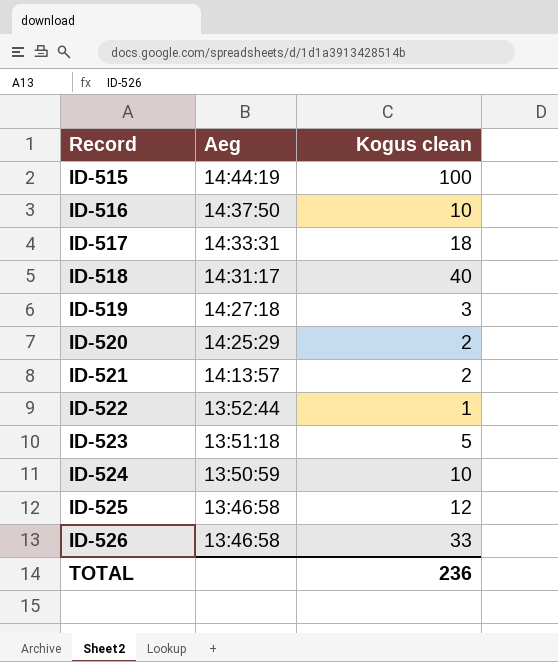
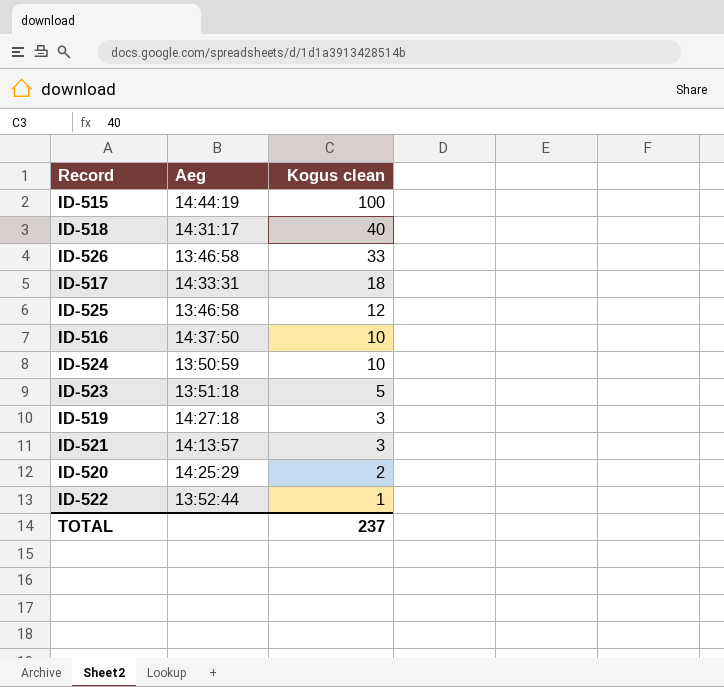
row order: Record ascending -> Kogus clean descending
ID-521 | Kogus clean: 2 -> 3
TOTAL | Kogus clean: 236 -> 237

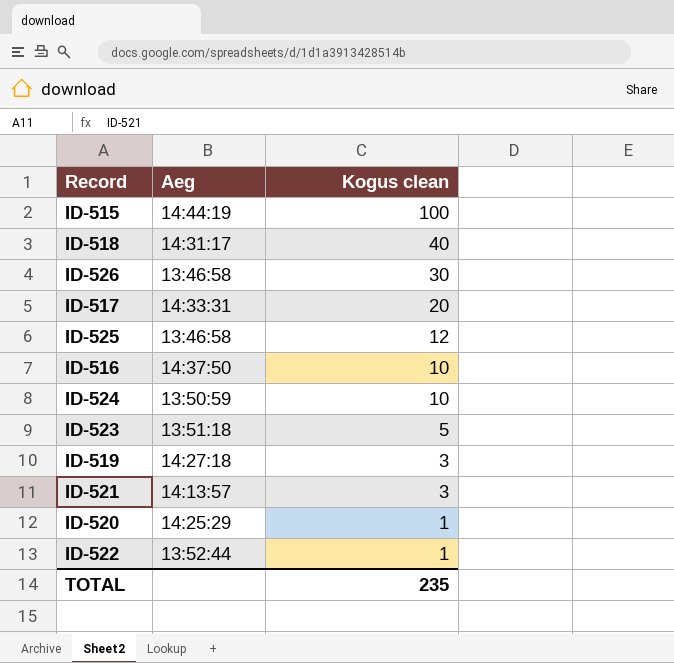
ID-526 | Kogus clean: 33 -> 30
ID-517 | Kogus clean: 18 -> 20
ID-520 | Kogus clean: 2 -> 1
TOTAL | Kogus clean: 237 -> 235

